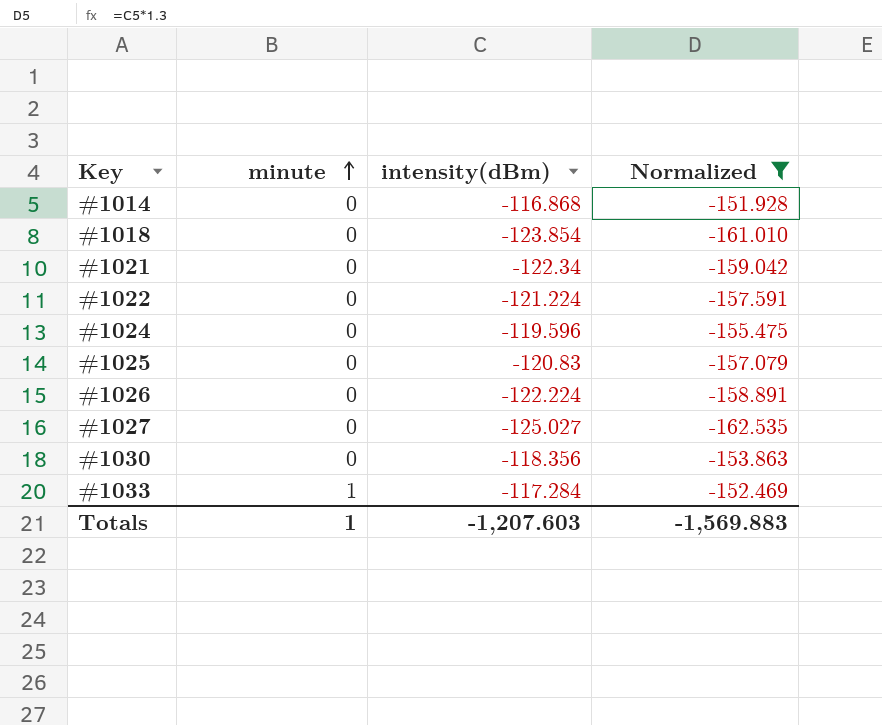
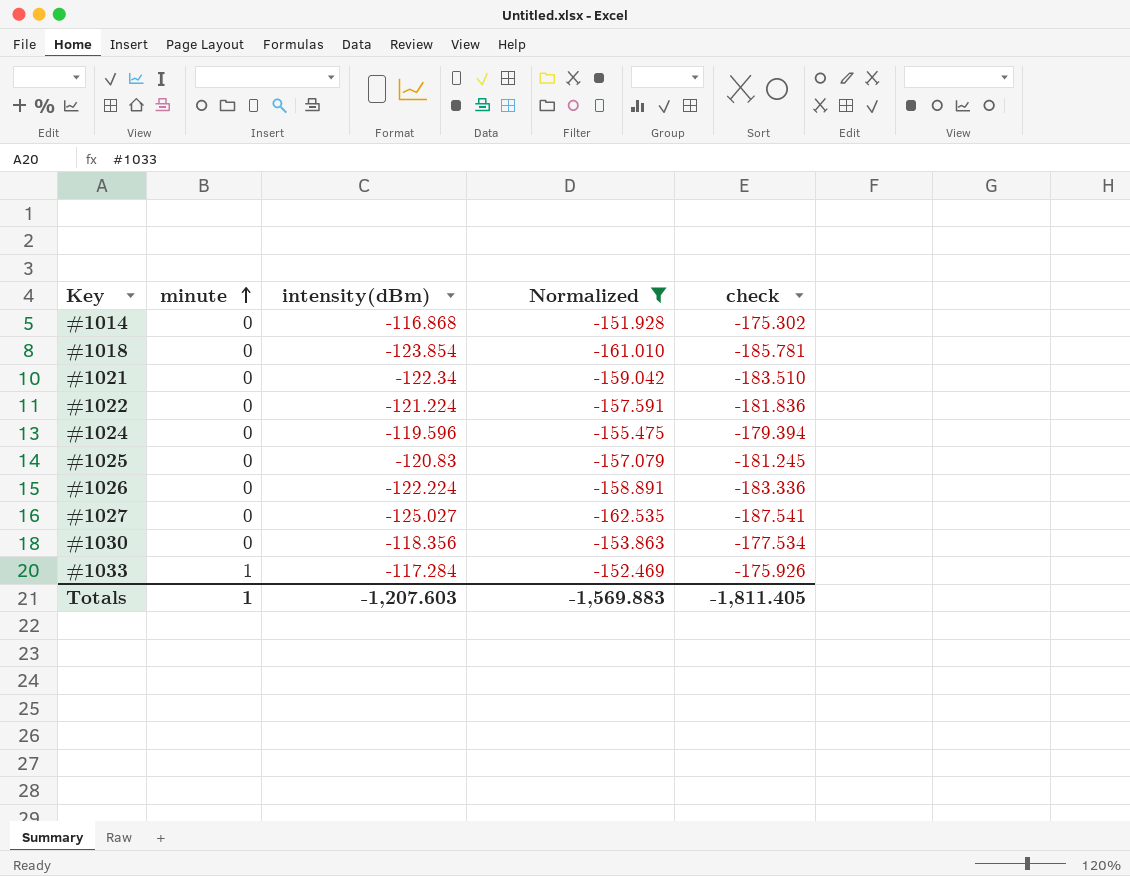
column check | formula: none -> [intensity(dBm)] * 1.5

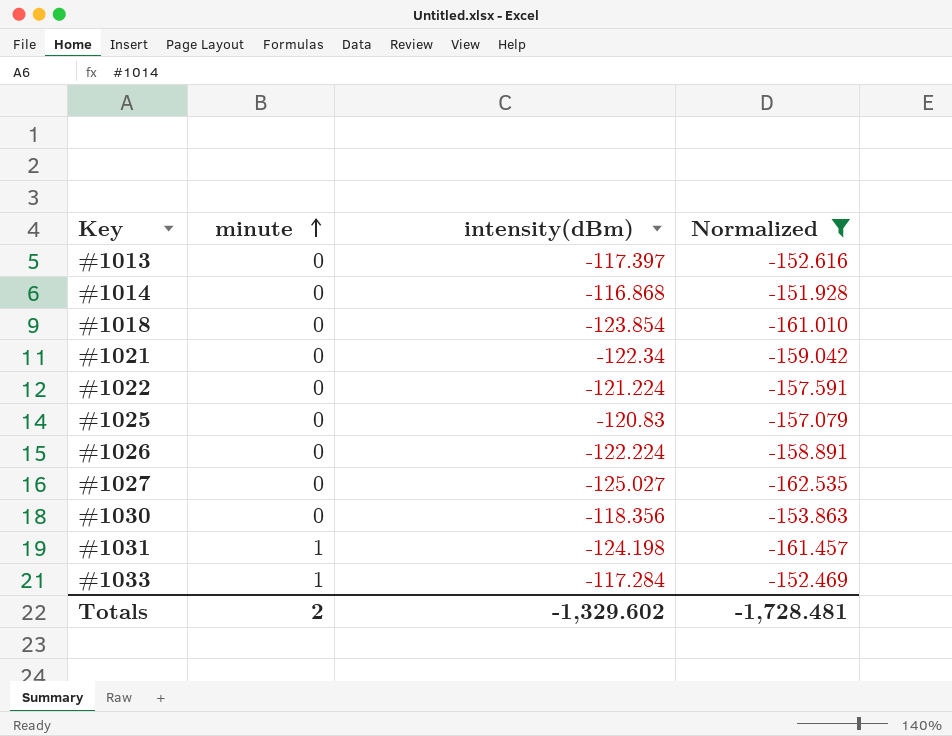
column check | formula: [intensity(dBm)] * 1.5 -> none
row #1024: 0 | -119.596 | -155.475 | -179.394 -> none
row #1013: none -> 0 | -117.397 | -152.616
row #1031: none -> 1 | -124.198 | -161.457
Totals | minute: 1 -> 2
Totals | intensity(dBm): -1,207.603 -> -1,329.602
Totals | Normalized: -1,569.883 -> -1,728.481

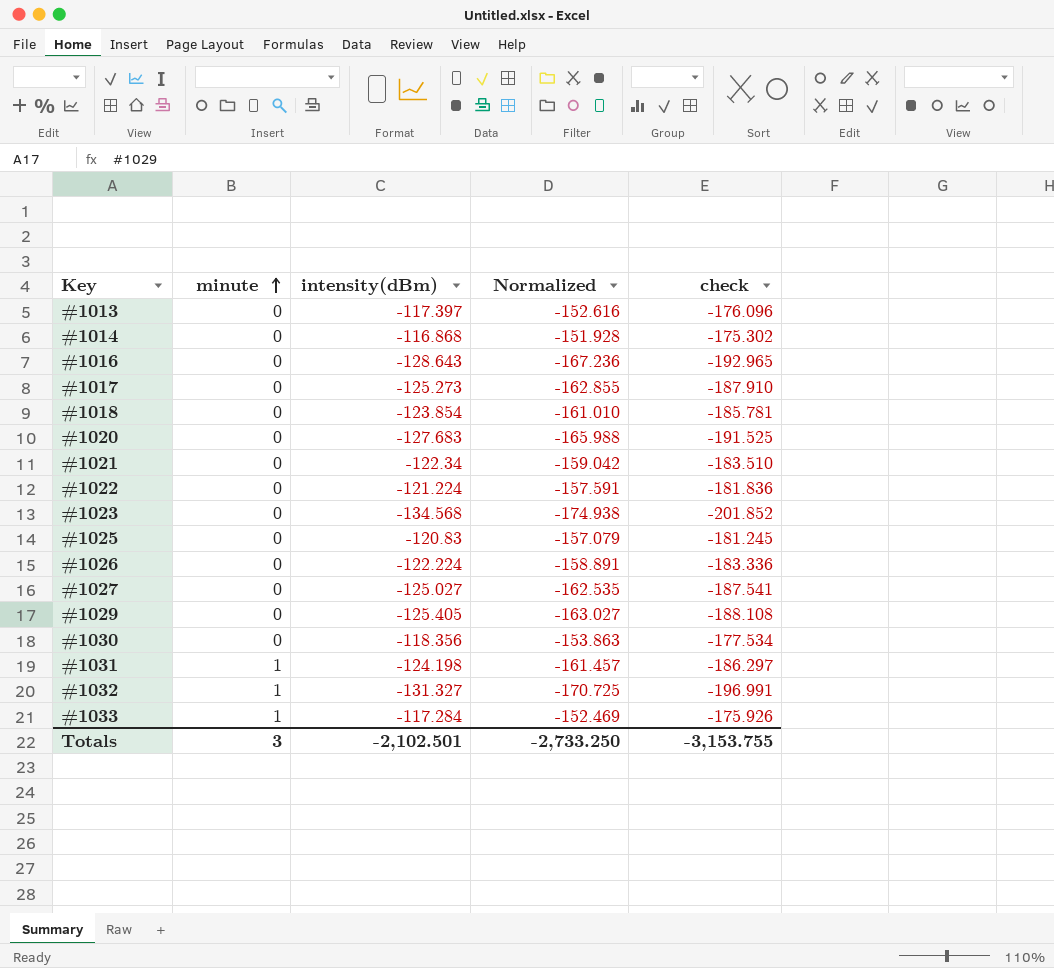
filter: Normalized >= -162.535 -> none
column check | formula: none -> [intensity(dBm)] * 1.5
Totals | minute: 2 -> 3
Totals | intensity(dBm): -1,329.602 -> -2,102.501
Totals | Normalized: -1,728.481 -> -2,733.250

